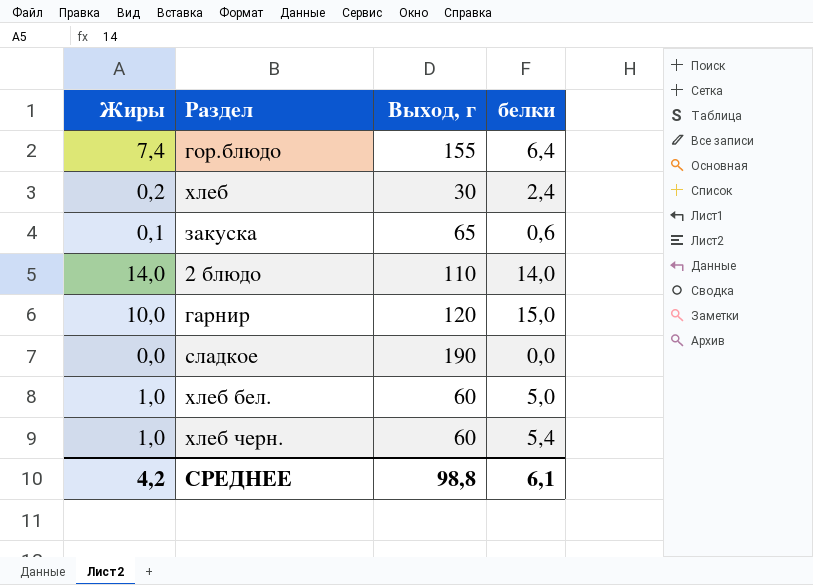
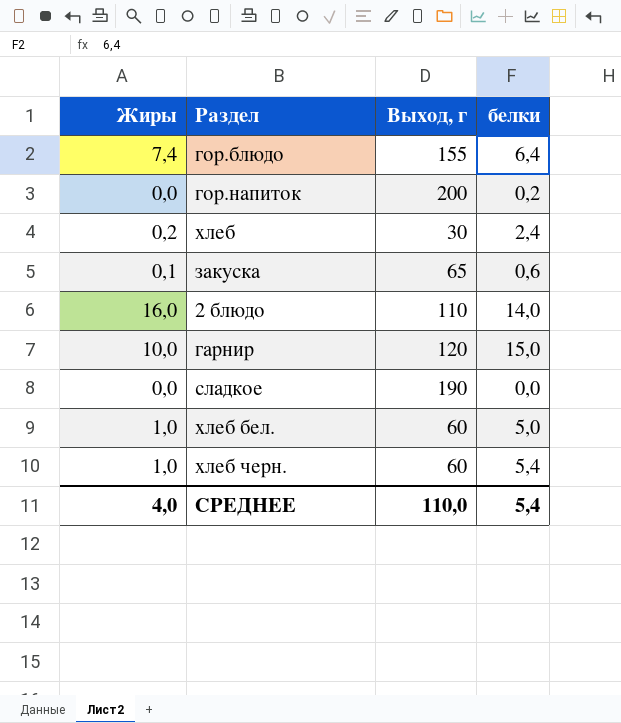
row гор.напиток: none -> 0,0 | 200 | 0,2
2 блюдо | Жиры: 14,0 -> 16,0
СРЕДНЕЕ | Жиры: 4,2 -> 4,0
СРЕДНЕЕ | Выход, г: 98,8 -> 110,0
СРЕДНЕЕ | белки: 6,1 -> 5,4

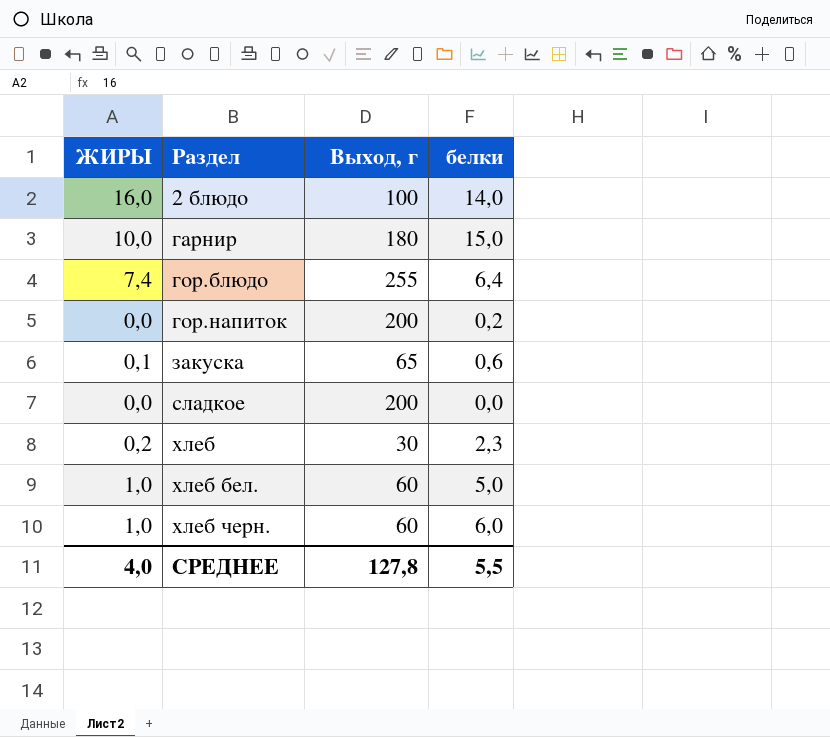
row order: none -> Раздел ascending
column name: Жиры -> ЖИРЫ
2 блюдо | Выход, г: 110 -> 100
гарнир | Выход, г: 120 -> 180
гор.блюдо | Выход, г: 155 -> 255
сладкое | Выход, г: 190 -> 200
хлеб | белки: 2,4 -> 2,3
хлеб черн. | белки: 5,4 -> 6,0
СРЕДНЕЕ | Выход, г: 110,0 -> 127,8
СРЕДНЕЕ | белки: 5,4 -> 5,5

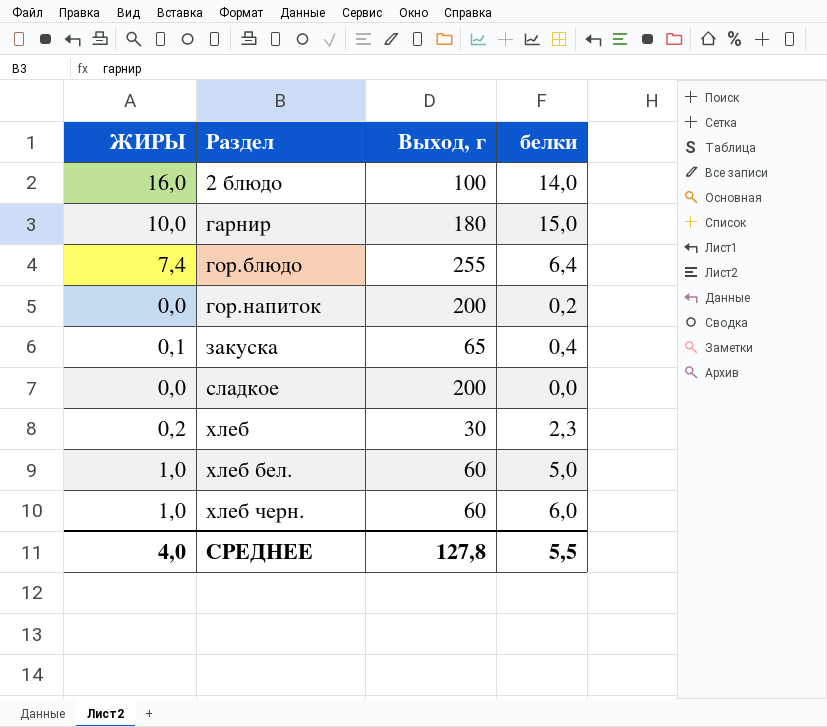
закуска | белки: 0,6 -> 0,4

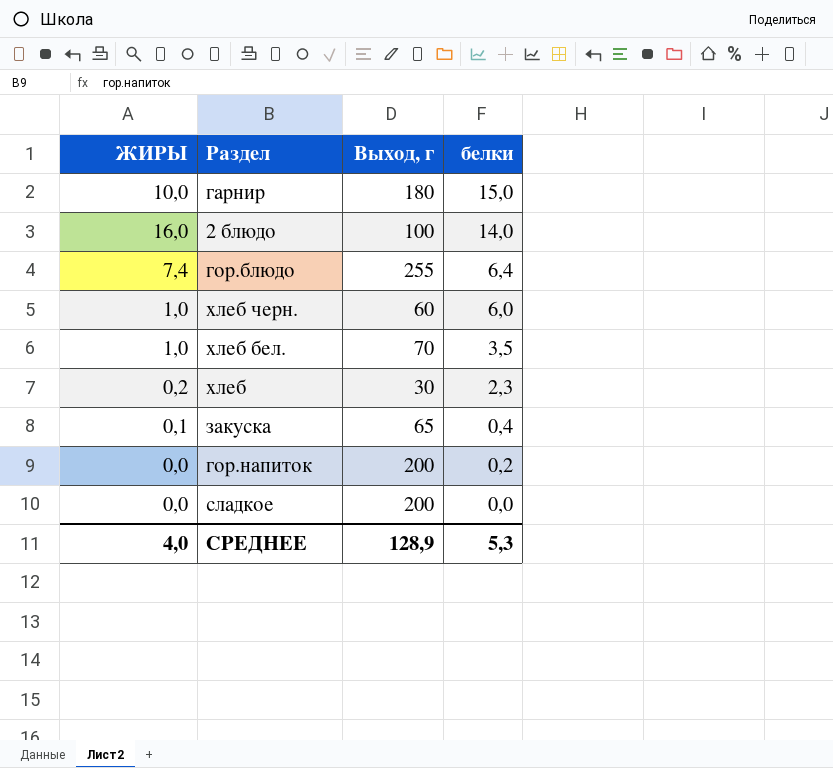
row order: Раздел ascending -> белки descending
хлеб бел. | Выход, г: 60 -> 70
хлеб бел. | белки: 5,0 -> 3,5
СРЕДНЕЕ | Выход, г: 127,8 -> 128,9
СРЕДНЕЕ | белки: 5,5 -> 5,3

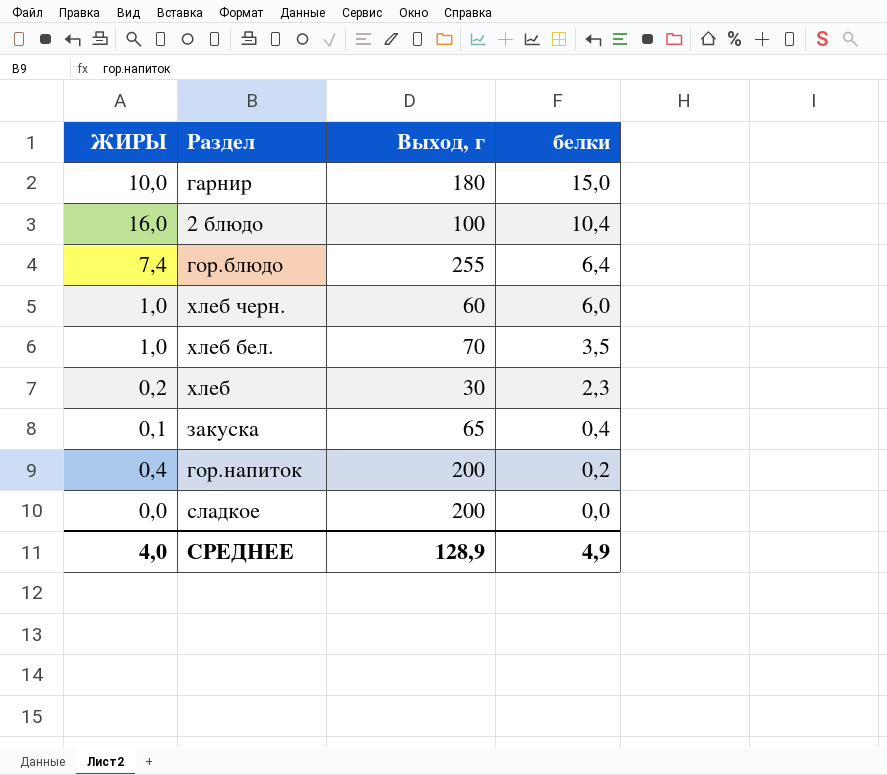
2 блюдо | белки: 14,0 -> 10,4
гор.напиток | ЖИРЫ: 0,0 -> 0,4
СРЕДНЕЕ | белки: 5,3 -> 4,9

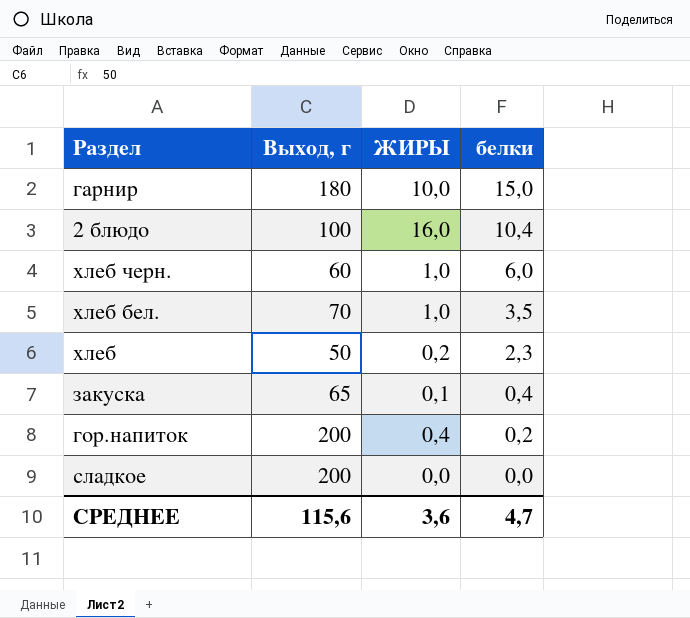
column ЖИРЫ | position: 1 -> 3
row гор.блюдо: 7,4 | 255 | 6,4 -> none
хлеб | Выход, г: 30 -> 50
СРЕДНЕЕ | Выход, г: 128,9 -> 115,6
СРЕДНЕЕ | ЖИРЫ: 4,0 -> 3,6
СРЕДНЕЕ | белки: 4,9 -> 4,7

